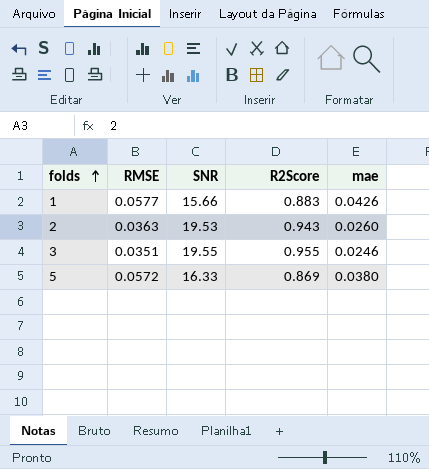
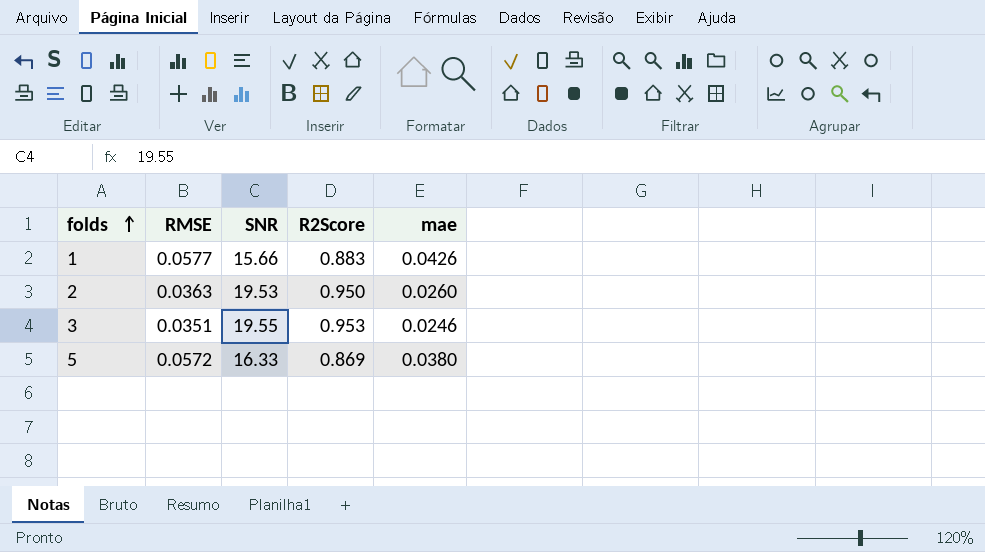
2 | R2Score: 0.943 -> 0.950
3 | R2Score: 0.955 -> 0.953

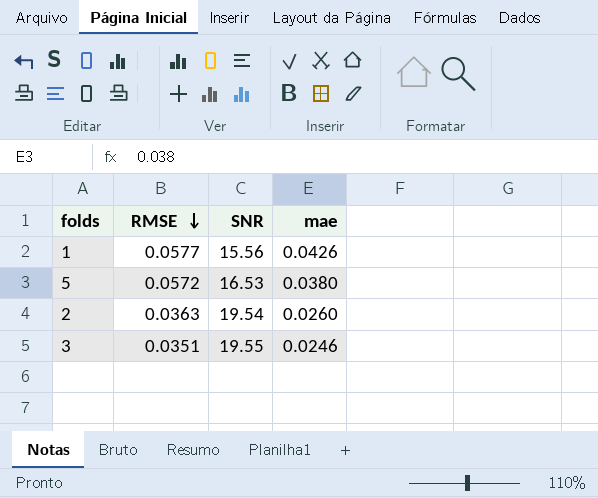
row order: folds ascending -> RMSE descending
column R2Score | position: 4 -> none
1 | SNR: 15.66 -> 15.56
5 | SNR: 16.33 -> 16.53
2 | SNR: 19.53 -> 19.54

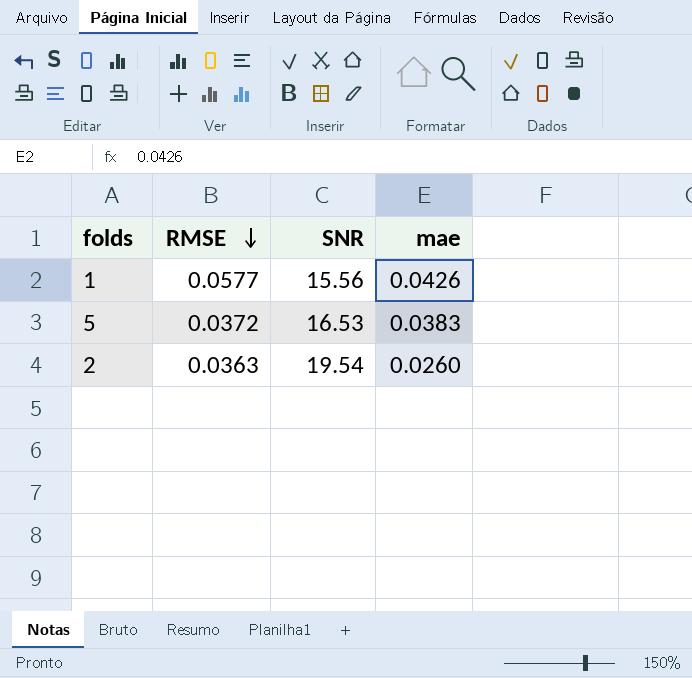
row 3: 0.0351 | 19.55 | 0.0246 -> none
5 | RMSE: 0.0572 -> 0.0372
5 | mae: 0.0380 -> 0.0383

